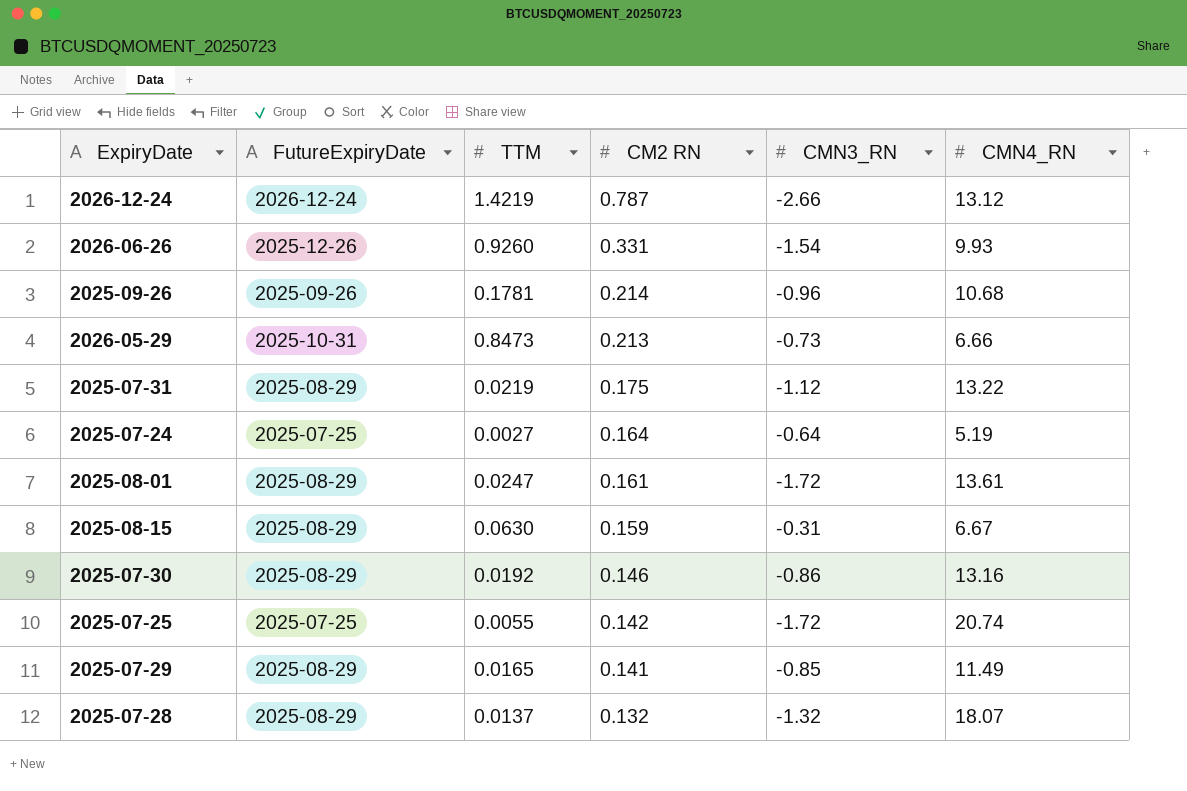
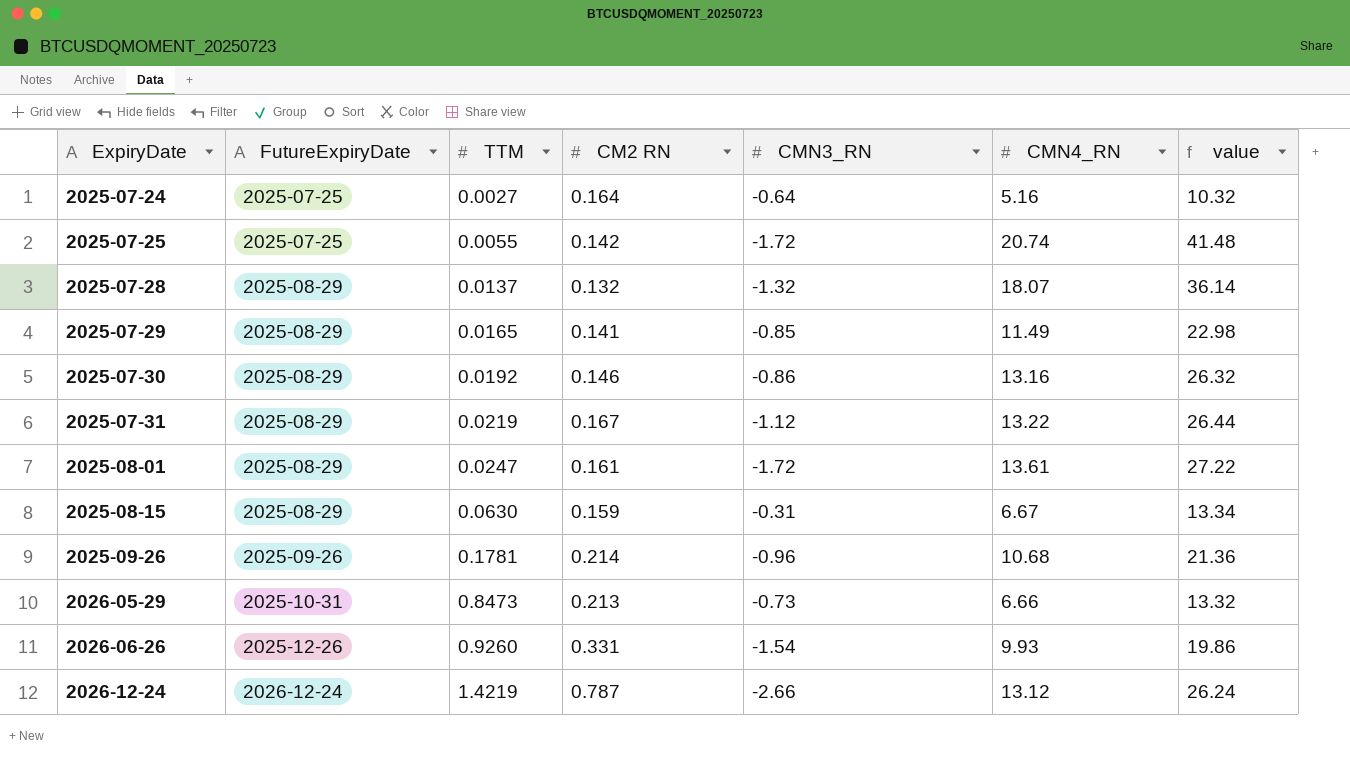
row order: CM2 RN descending -> ExpiryDate ascending
column value | formula: none -> [CMN4_RN] * 2
2025-07-24 | CMN4_RN: 5.19 -> 5.16
2025-07-31 | CM2 RN: 0.175 -> 0.167

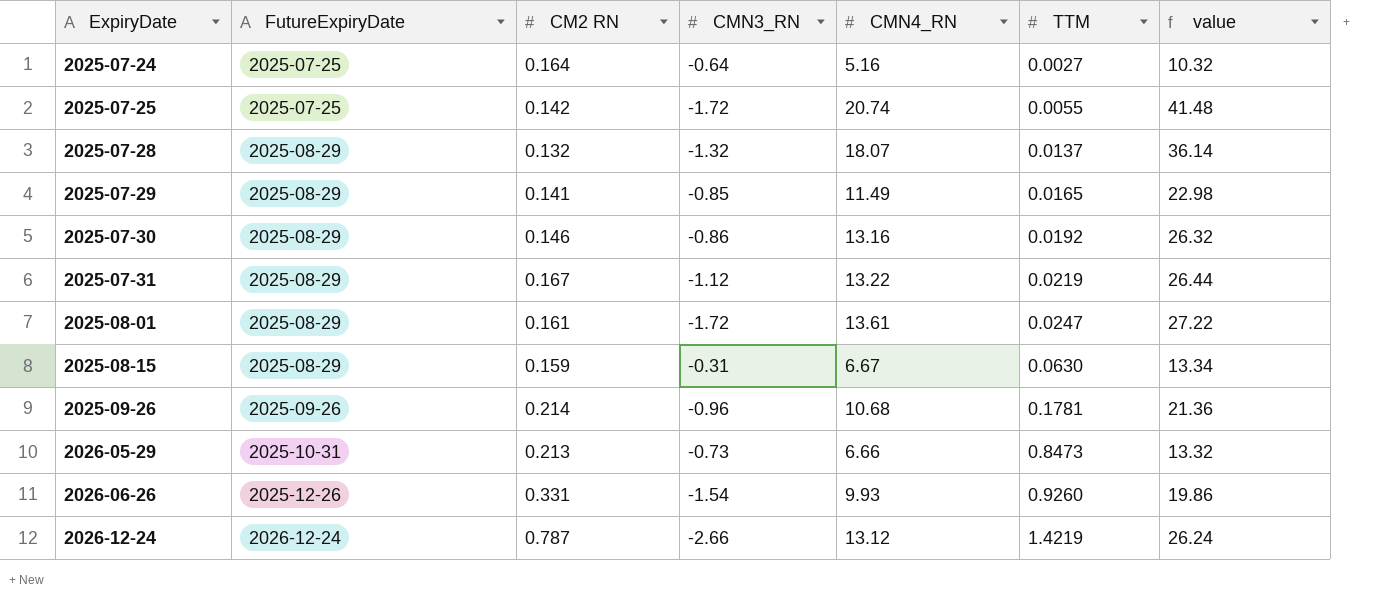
column TTM | position: 3 -> 6

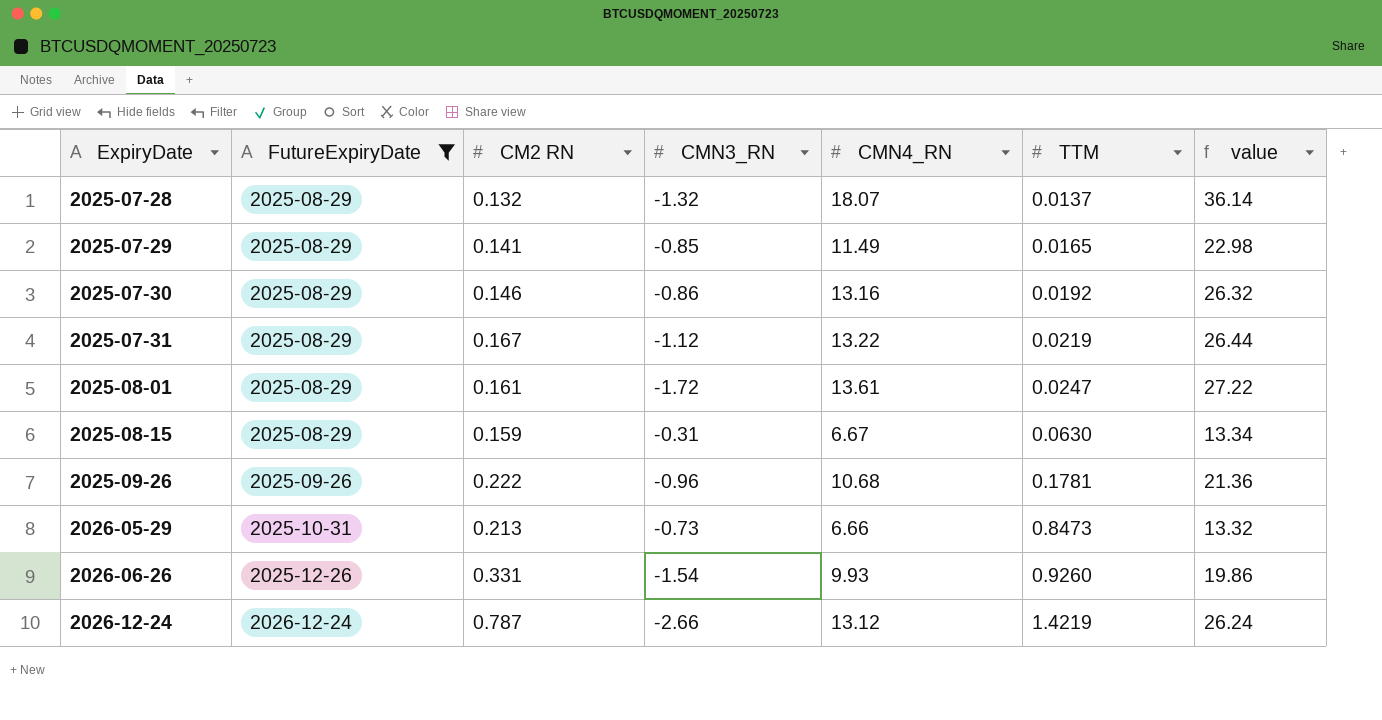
filter: none -> FutureExpiryDate != 2025-07-25
2025-09-26 | CM2 RN: 0.214 -> 0.222

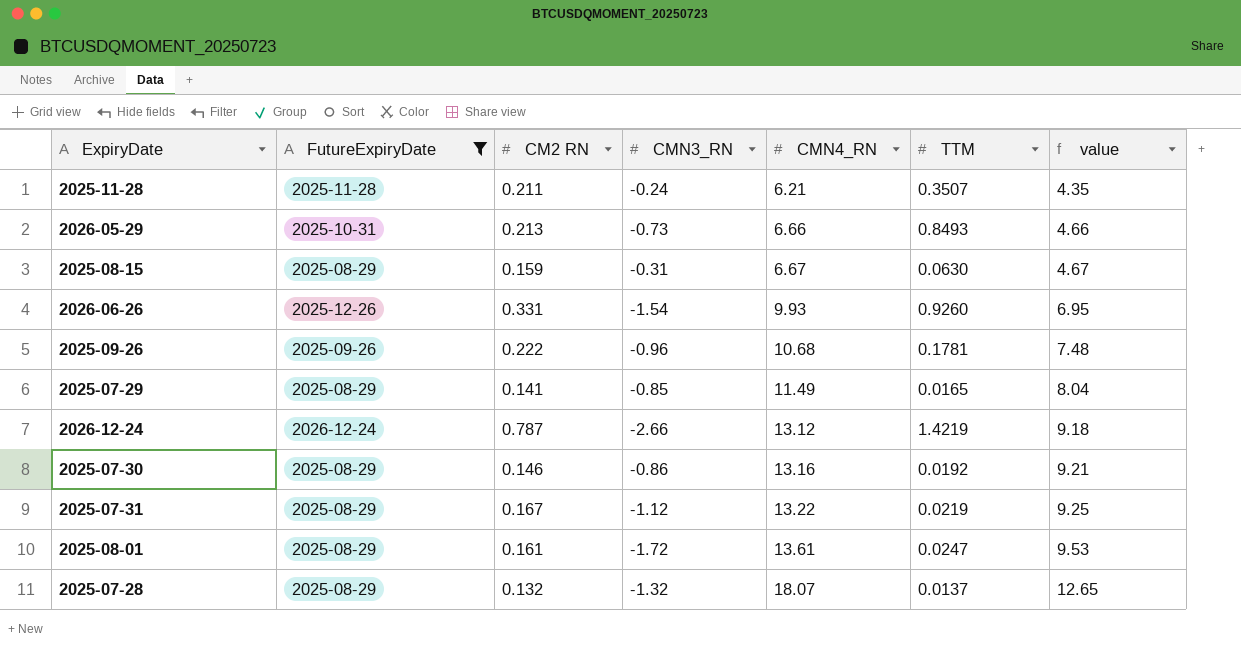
row order: ExpiryDate ascending -> CMN4_RN ascending
column value | formula: [CMN4_RN] * 2 -> [CMN4_RN] * 0.7
row 2025-11-28: none -> 2025-11-28 | 0.211 | -0.24 | 6.21 | 0.3507 | 4.35
2026-05-29 | TTM: 0.8473 -> 0.8493

